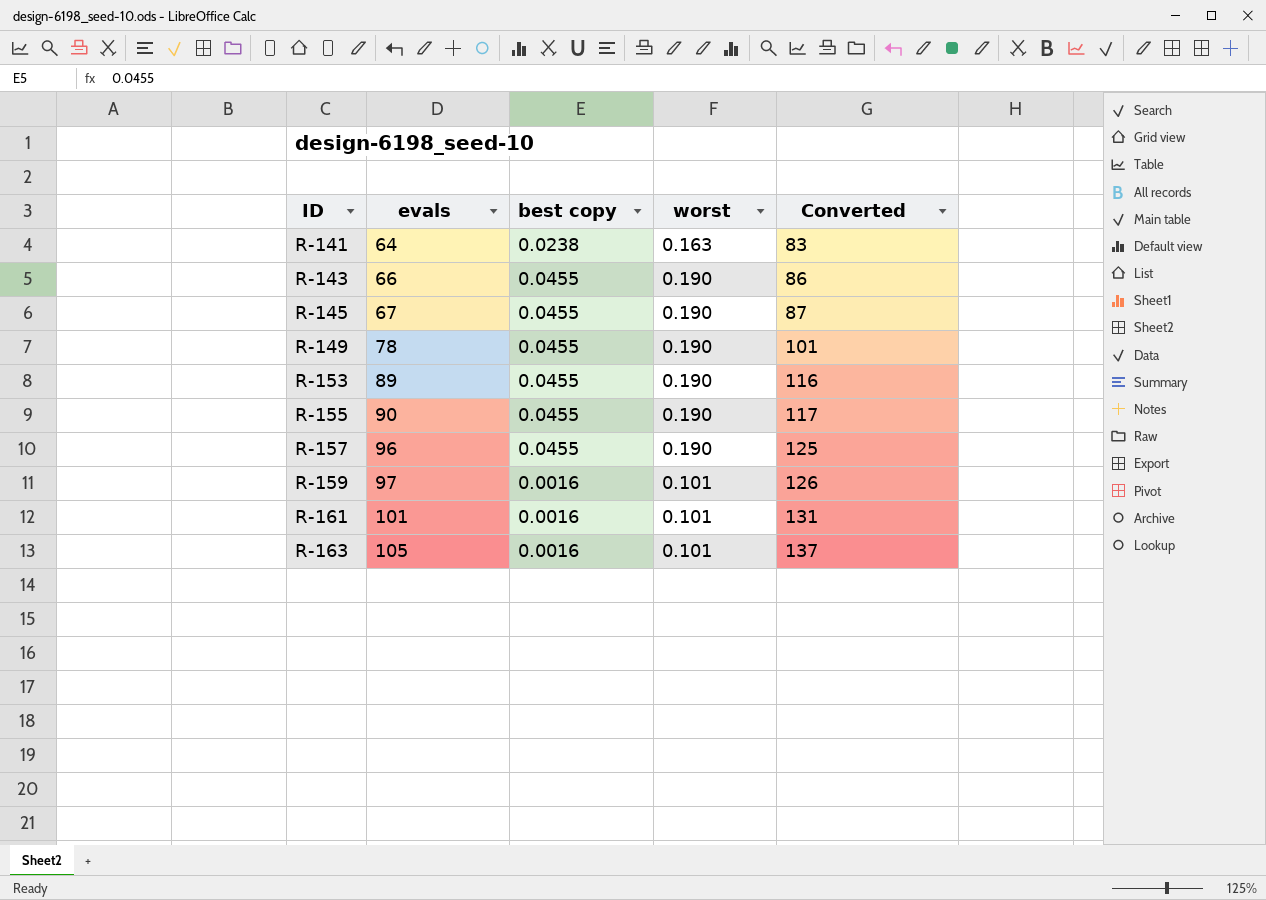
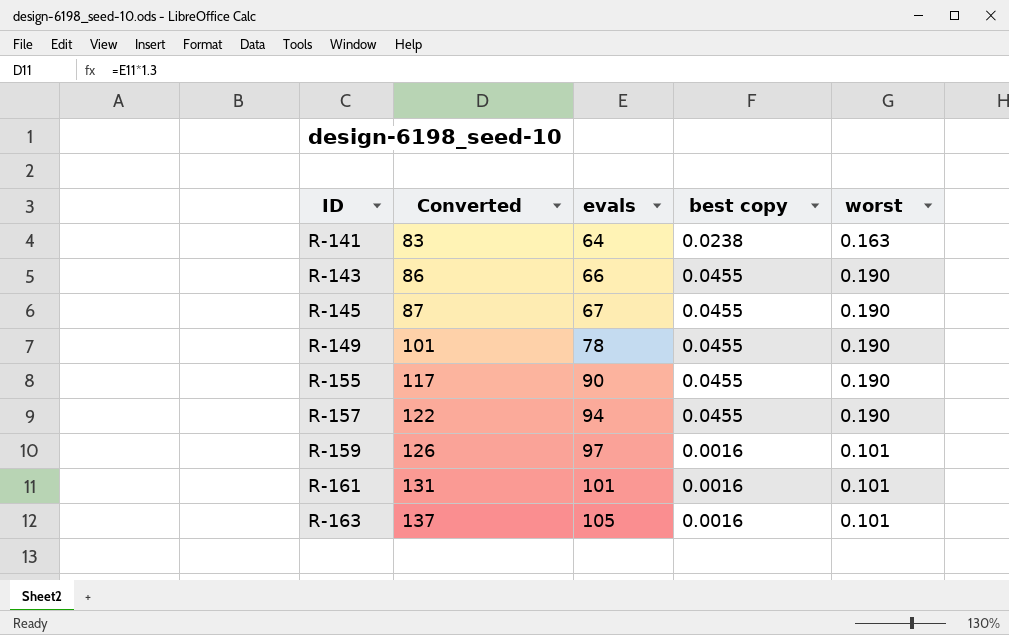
column Converted | position: 5 -> 2
row R-153: 89 | 0.0455 | 0.190 | 116 -> none
R-157 | Converted: 125 -> 122
R-157 | evals: 96 -> 94

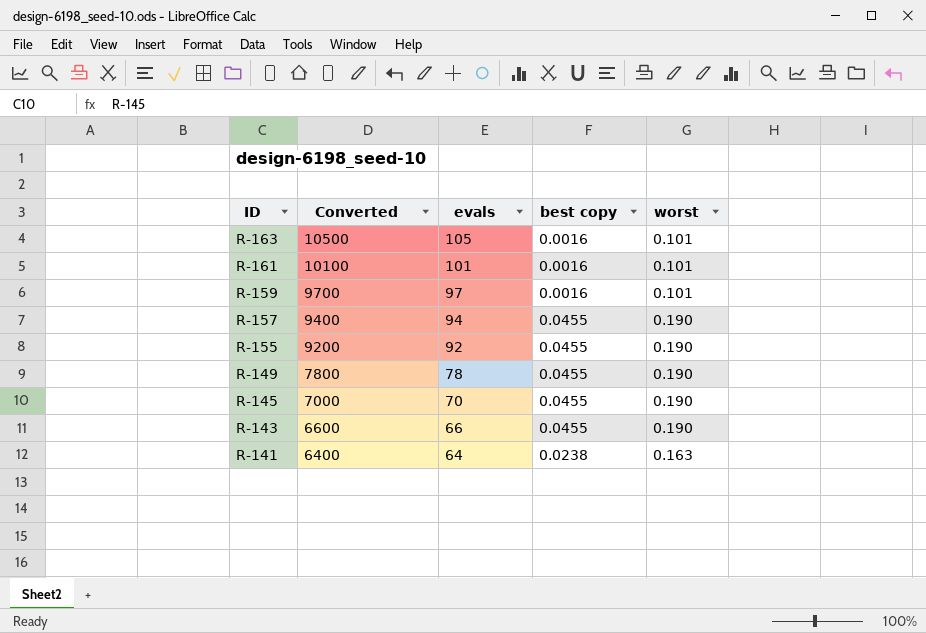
row order: ID ascending -> ID descending
column Converted | formula: [evals] * 1.3 -> [evals] * 100
R-155 | evals: 90 -> 92
R-145 | evals: 67 -> 70

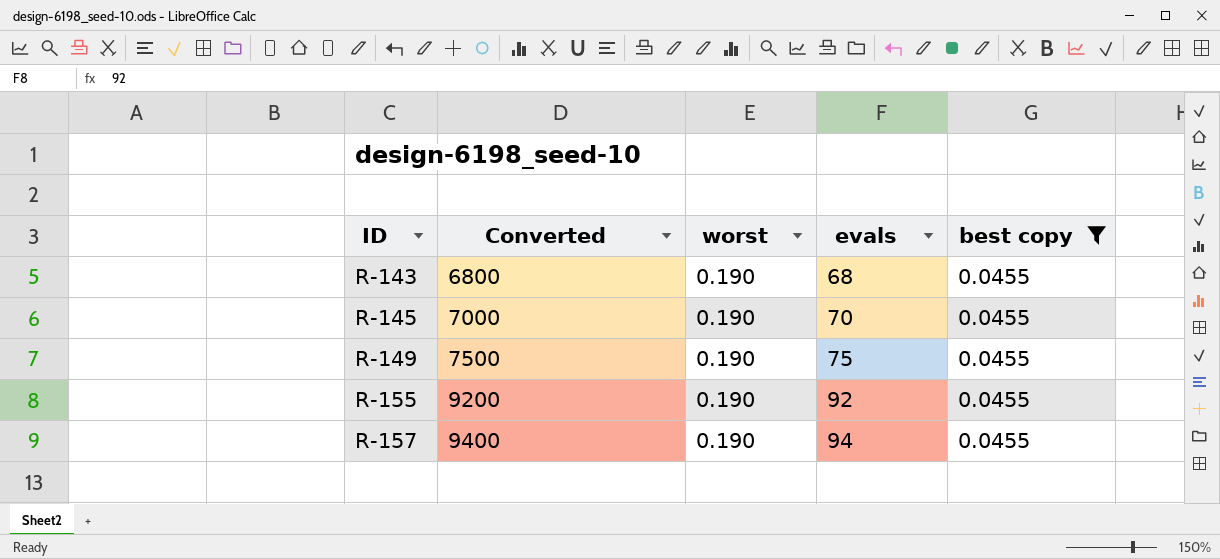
filter: none -> best copy = 0.0455
row order: ID descending -> ID ascending
column worst | position: 5 -> 3
R-143 | Converted: 6600 -> 6800
R-143 | evals: 66 -> 68
R-149 | Converted: 7800 -> 7500
R-149 | evals: 78 -> 75

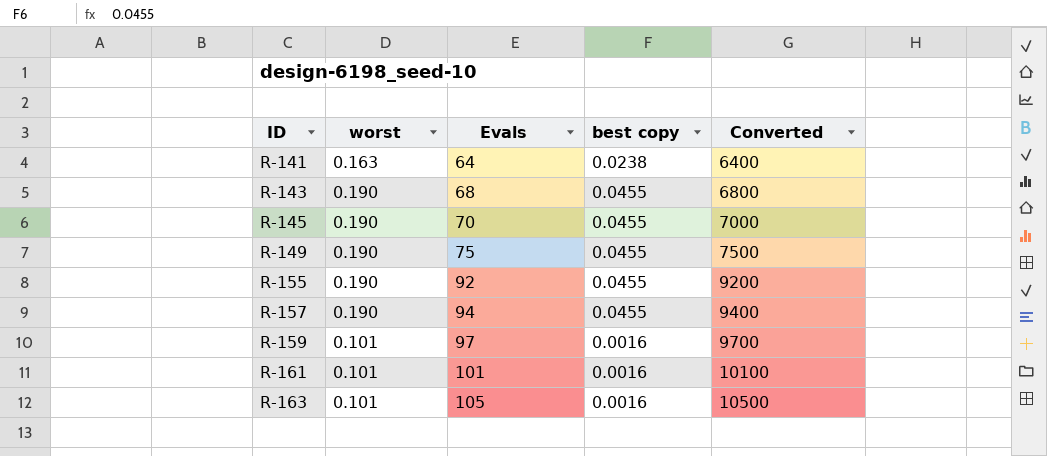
filter: best copy = 0.0455 -> none
column name: evals -> Evals
column Converted | position: 2 -> 5

